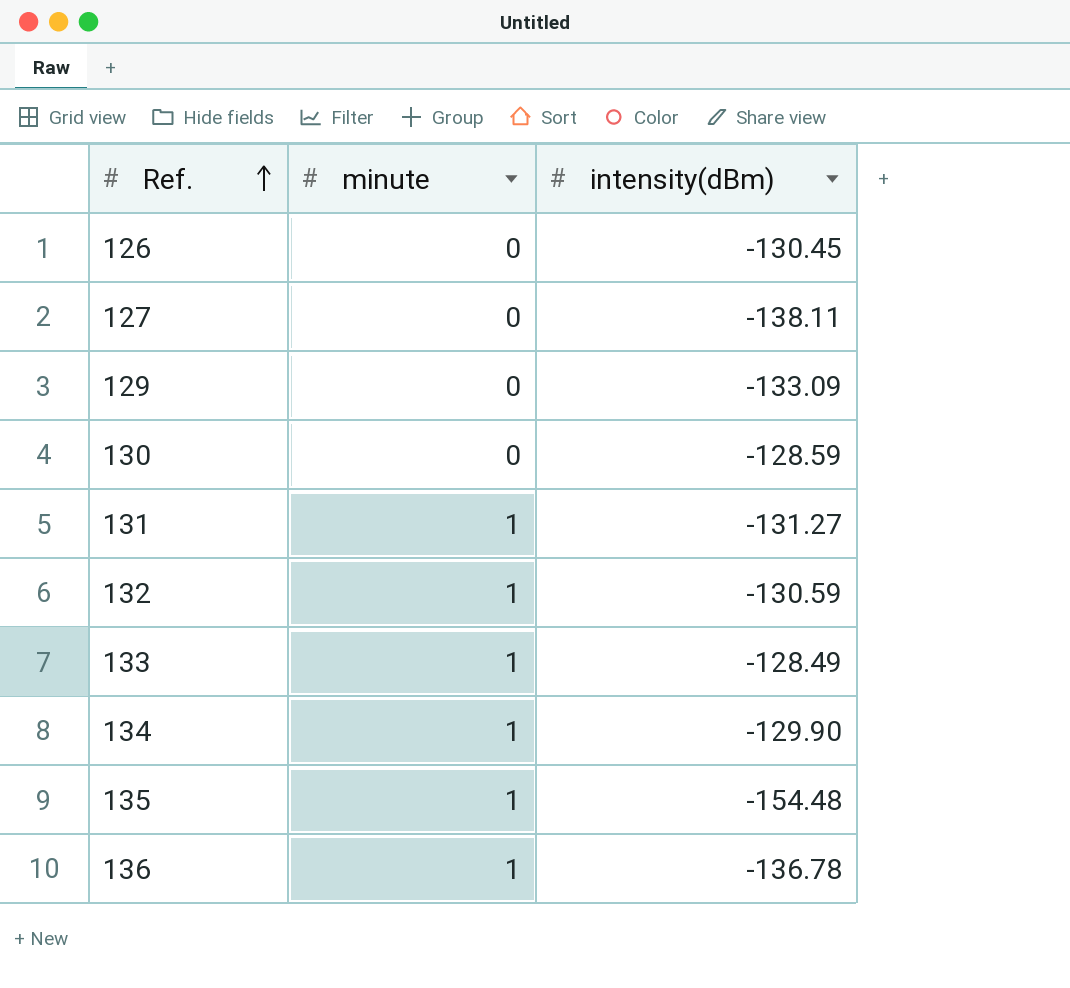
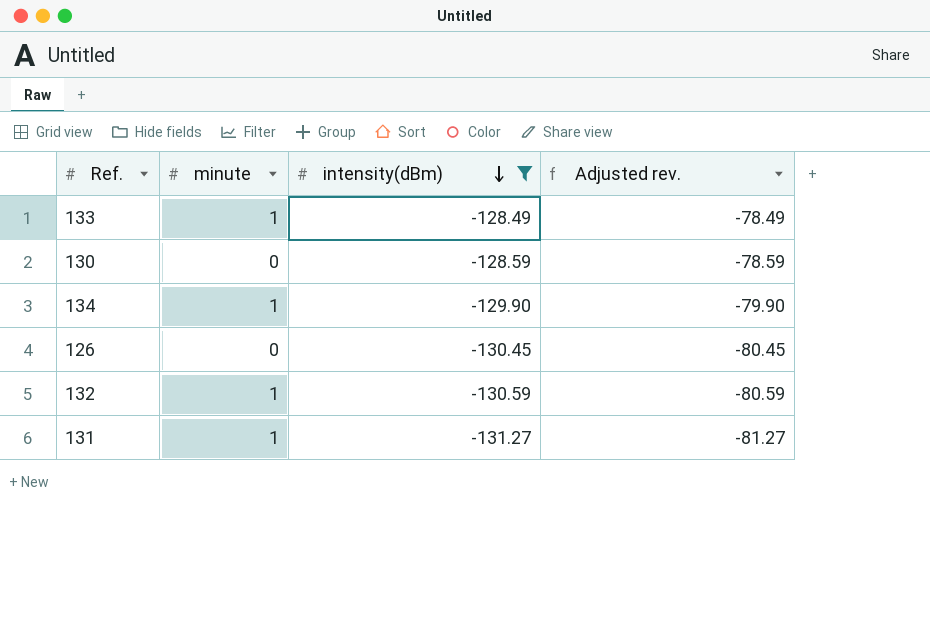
filter: none -> intensity(dBm) >= -131.27
row order: Ref. ascending -> intensity(dBm) descending
column Adjusted rev. | formula: none -> [intensity(dBm)] + 50

